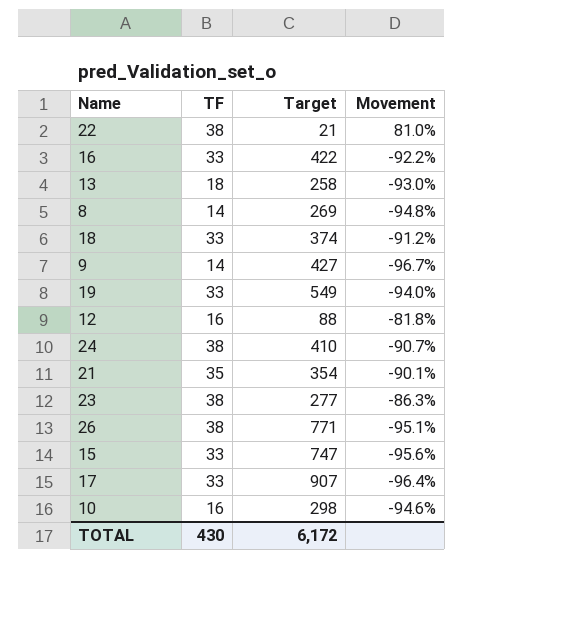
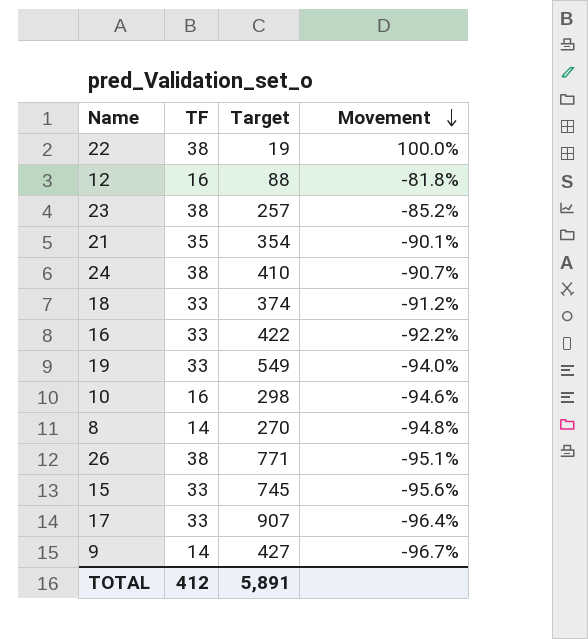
row order: none -> Movement descending
row 13: 18 | 258 | -93.0% -> none
22 | Target: 21 -> 19
22 | Movement: 81.0% -> 100.0%
23 | Target: 277 -> 257
23 | Movement: -86.3% -> -85.2%
8 | Target: 269 -> 270
15 | Target: 747 -> 745
TOTAL | TF: 430 -> 412
TOTAL | Target: 6,172 -> 5,891

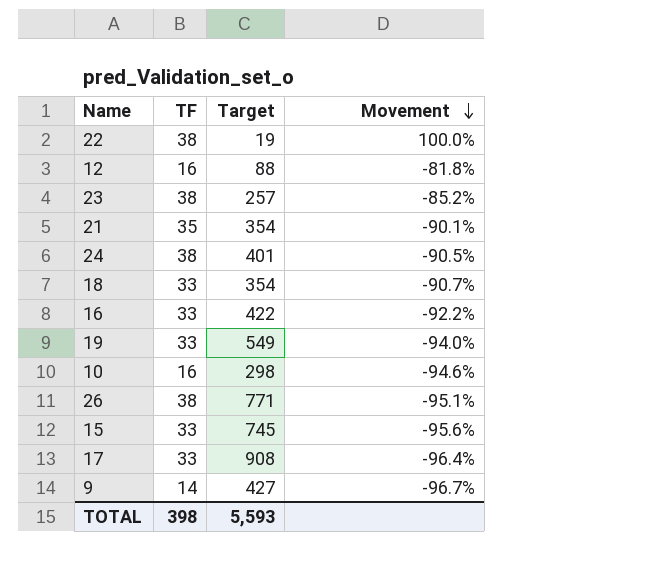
row 8: 14 | 270 | -94.8% -> none
24 | Target: 410 -> 401
24 | Movement: -90.7% -> -90.5%
18 | Target: 374 -> 354
18 | Movement: -91.2% -> -90.7%
17 | Target: 907 -> 908
TOTAL | TF: 412 -> 398
TOTAL | Target: 5,891 -> 5,593

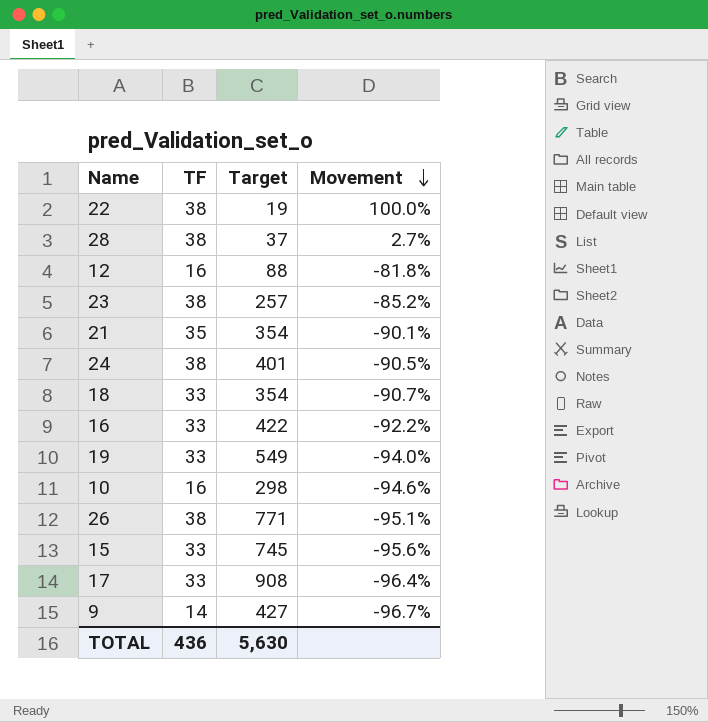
row 28: none -> 38 | 37 | 2.7%
TOTAL | TF: 398 -> 436
TOTAL | Target: 5,593 -> 5,630

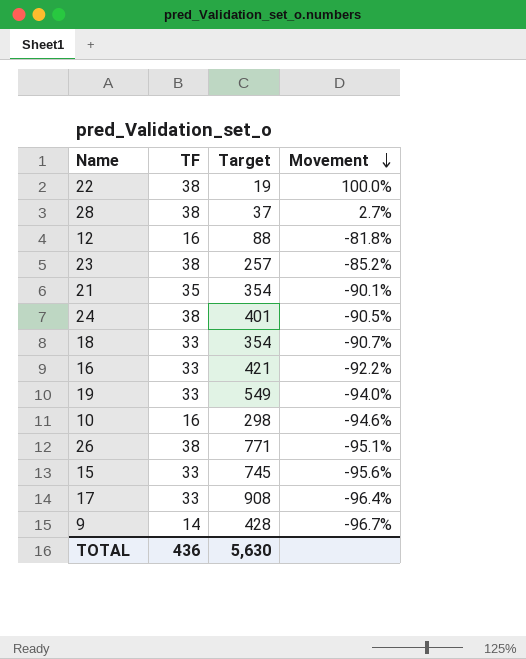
16 | Target: 422 -> 421
9 | Target: 427 -> 428

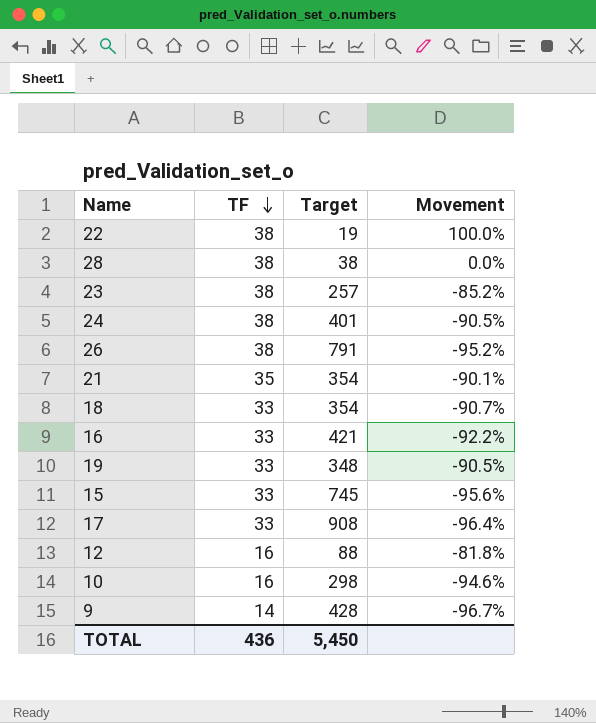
row order: Movement descending -> TF descending
28 | Target: 37 -> 38
28 | Movement: 2.7% -> 0.0%
26 | Target: 771 -> 791
26 | Movement: -95.1% -> -95.2%
19 | Target: 549 -> 348
19 | Movement: -94.0% -> -90.5%
TOTAL | Target: 5,630 -> 5,450

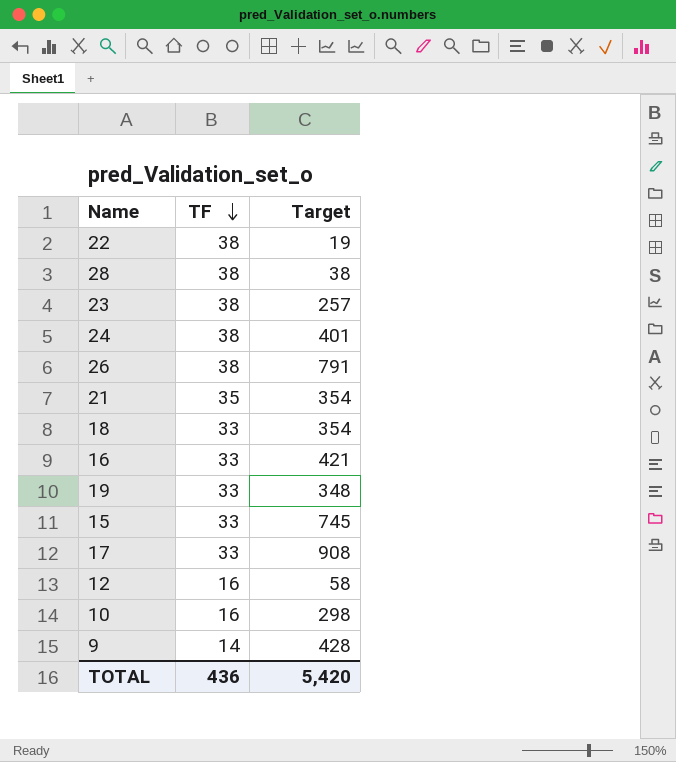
column Movement | formula: ([TF] - [Target]) / [Target] -> none
12 | Target: 88 -> 58
TOTAL | Target: 5,450 -> 5,420

